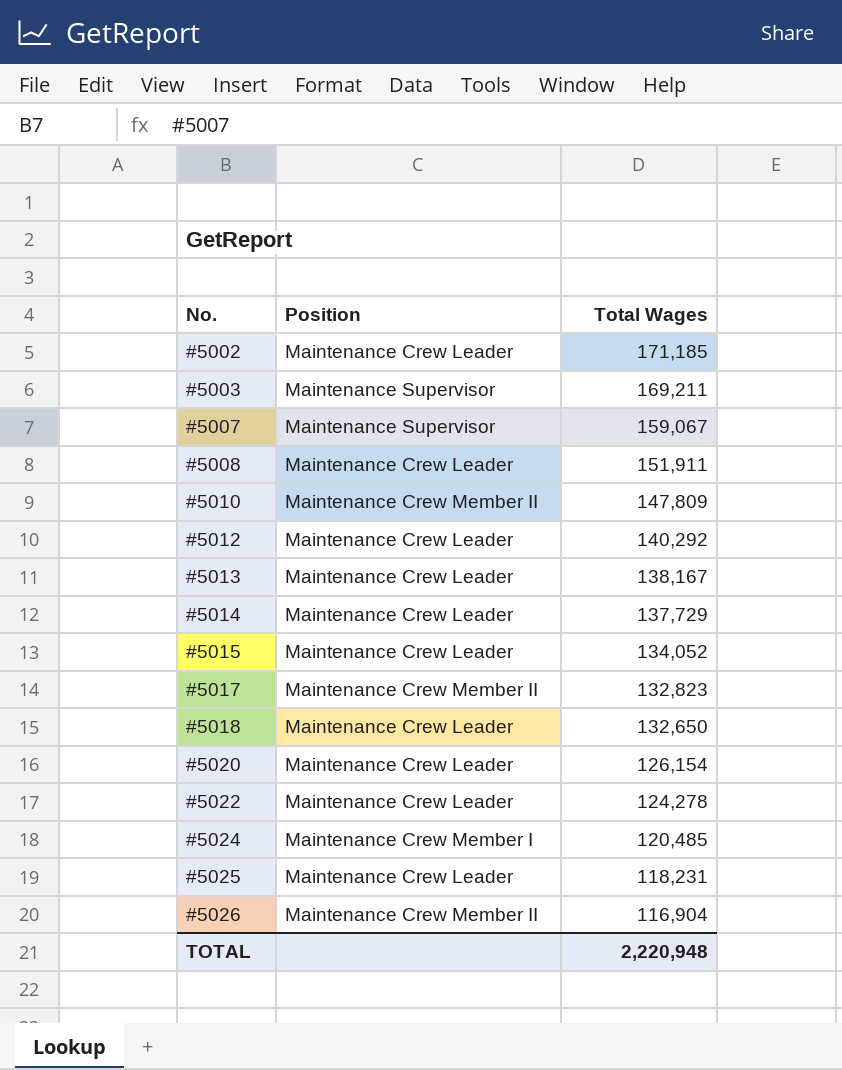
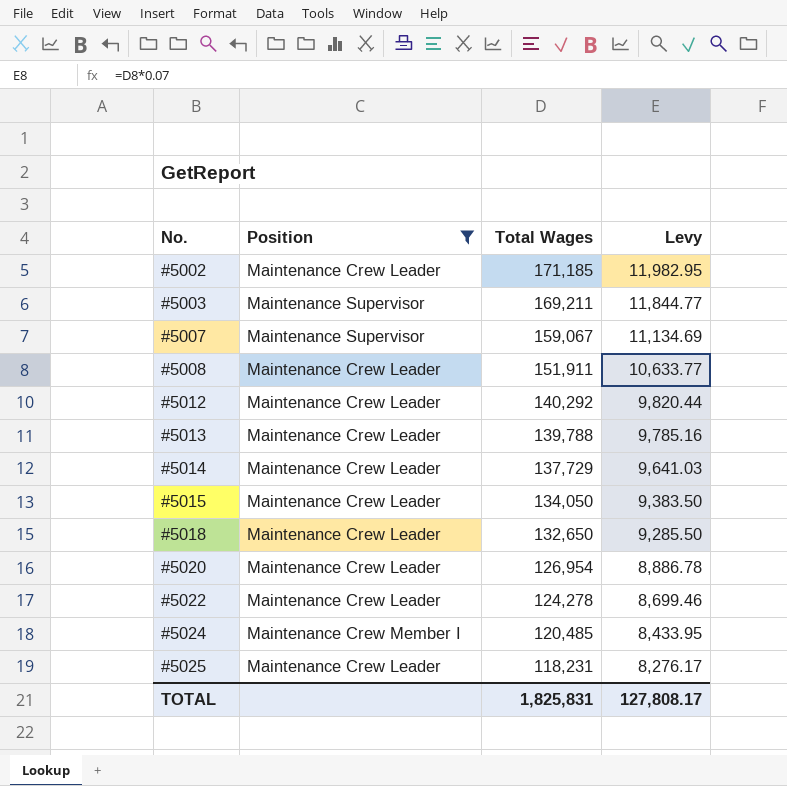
filter: none -> Position != Maintenance Crew Member II
column Levy | formula: none -> [Total Wages] * 0.07
#5013 | Total Wages: 138,167 -> 139,788
#5015 | Total Wages: 134,052 -> 134,050
#5020 | Total Wages: 126,154 -> 126,954
TOTAL | Total Wages: 2,220,948 -> 1,825,831

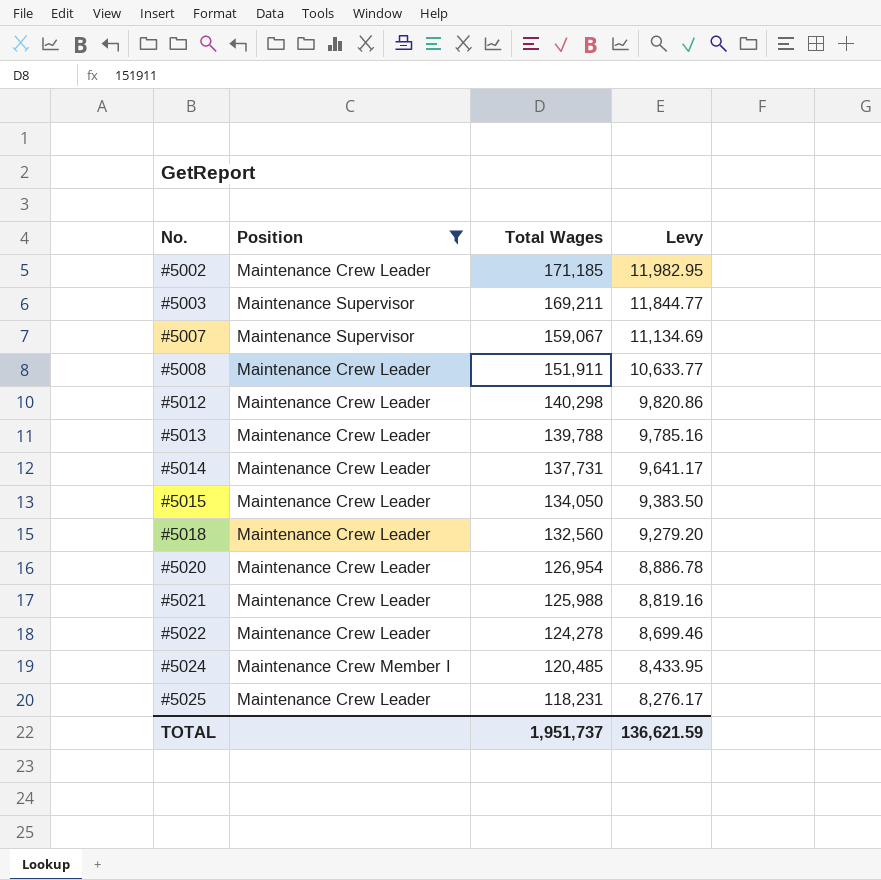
#5012 | Total Wages: 140,292 -> 140,298
#5012 | Levy: 9,820.44 -> 9,820.86
#5014 | Total Wages: 137,729 -> 137,731
#5014 | Levy: 9,641.03 -> 9,641.17
#5018 | Total Wages: 132,650 -> 132,560
#5018 | Levy: 9,285.50 -> 9,279.20
row #5021: none -> Maintenance Crew Leader | 125,988 | 8,819.16
TOTAL | Total Wages: 1,825,831 -> 1,951,737
TOTAL | Levy: 127,808.17 -> 136,621.59

